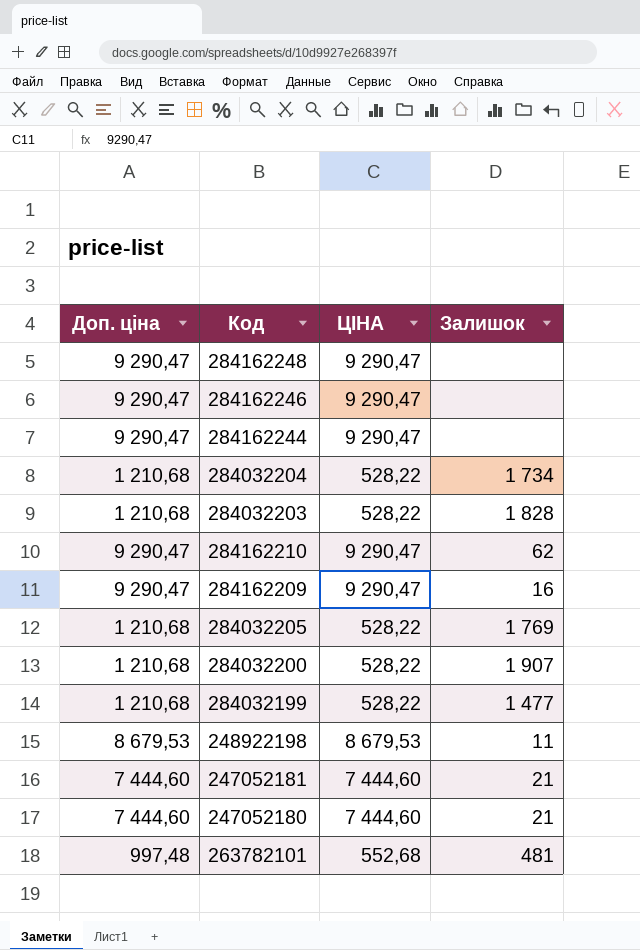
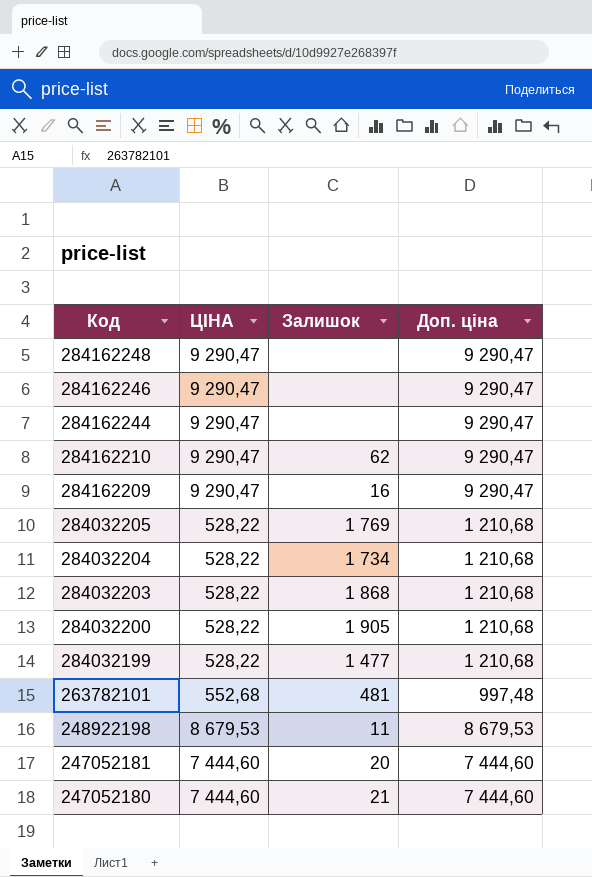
row order: none -> Код descending
column Доп. ціна | position: 1 -> 4
284032203 | Залишок: 1 828 -> 1 868
284032200 | Залишок: 1 907 -> 1 905
247052181 | Залишок: 21 -> 20

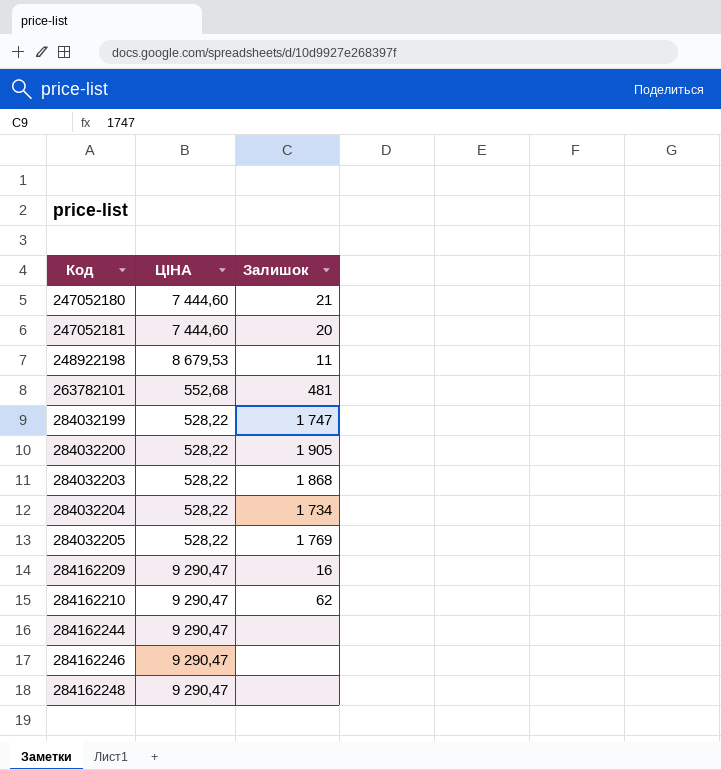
row order: Код descending -> Код ascending
column Доп. ціна | position: 4 -> none
284032199 | Залишок: 1 477 -> 1 747

